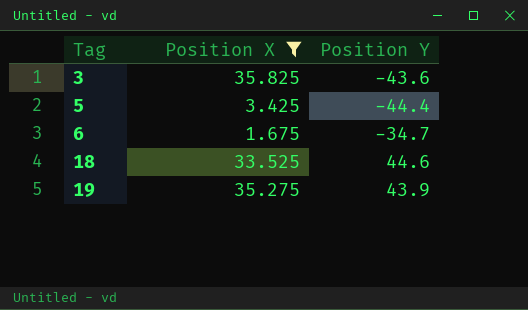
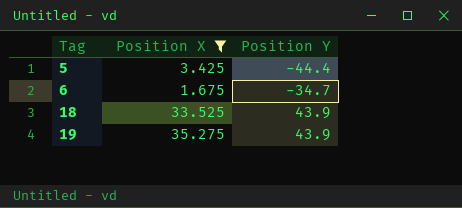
row 3: 35.825 | -43.6 -> none
18 | Position Y: 44.6 -> 43.9

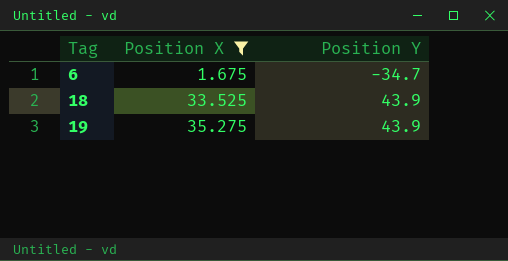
row 5: 3.425 | -44.4 -> none

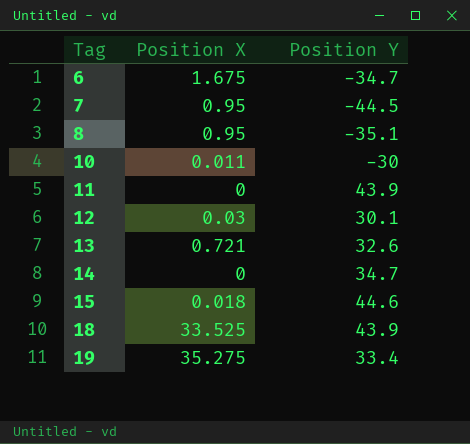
filter: Position X >= 1.675 -> none
19 | Position Y: 43.9 -> 33.4

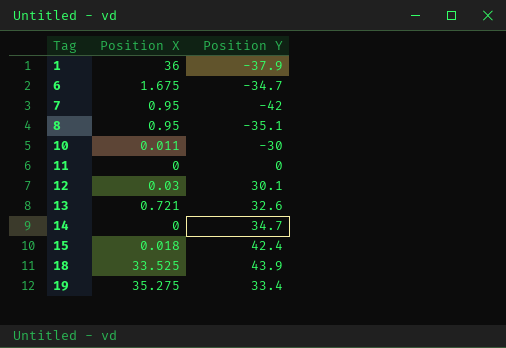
row 1: none -> 36 | -37.9
7 | Position Y: -44.5 -> -42
11 | Position Y: 43.9 -> 0
15 | Position Y: 44.6 -> 42.4

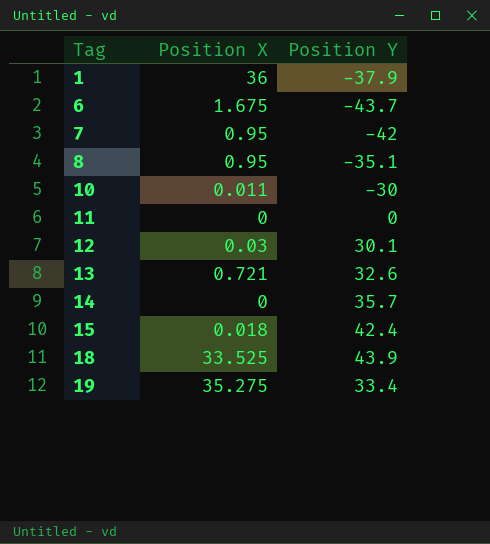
6 | Position Y: -34.7 -> -43.7
14 | Position Y: 34.7 -> 35.7

